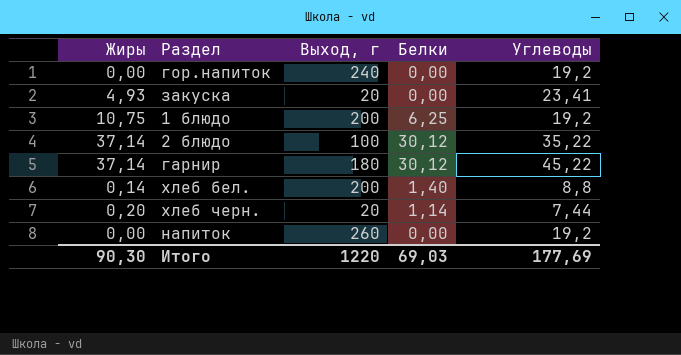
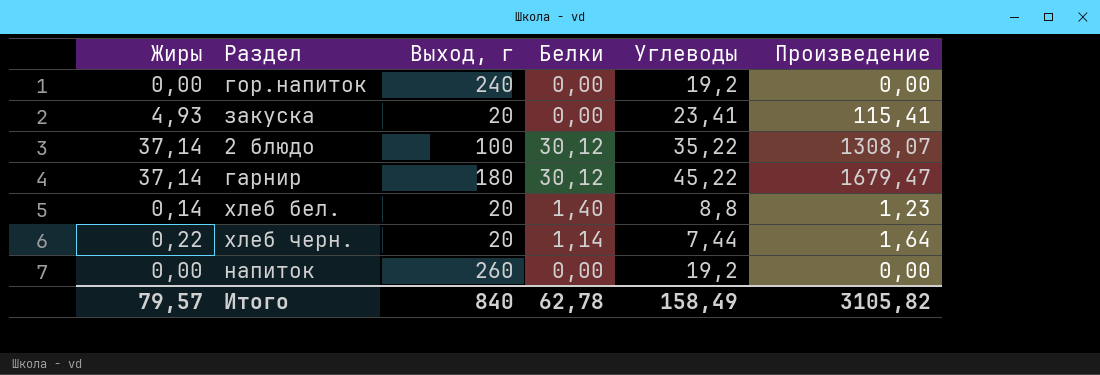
column Произведение | formula: none -> [Жиры] * [Углеводы]
row 1 блюдо: 10,75 | 200 | 6,25 | 19,2 -> none
хлеб бел. | Выход, г: 200 -> 20
хлеб черн. | Жиры: 0,20 -> 0,22
Итого | Жиры: 90,30 -> 79,57
Итого | Выход, г: 1220 -> 840
Итого | Белки: 69,03 -> 62,78
Итого | Углеводы: 177,69 -> 158,49

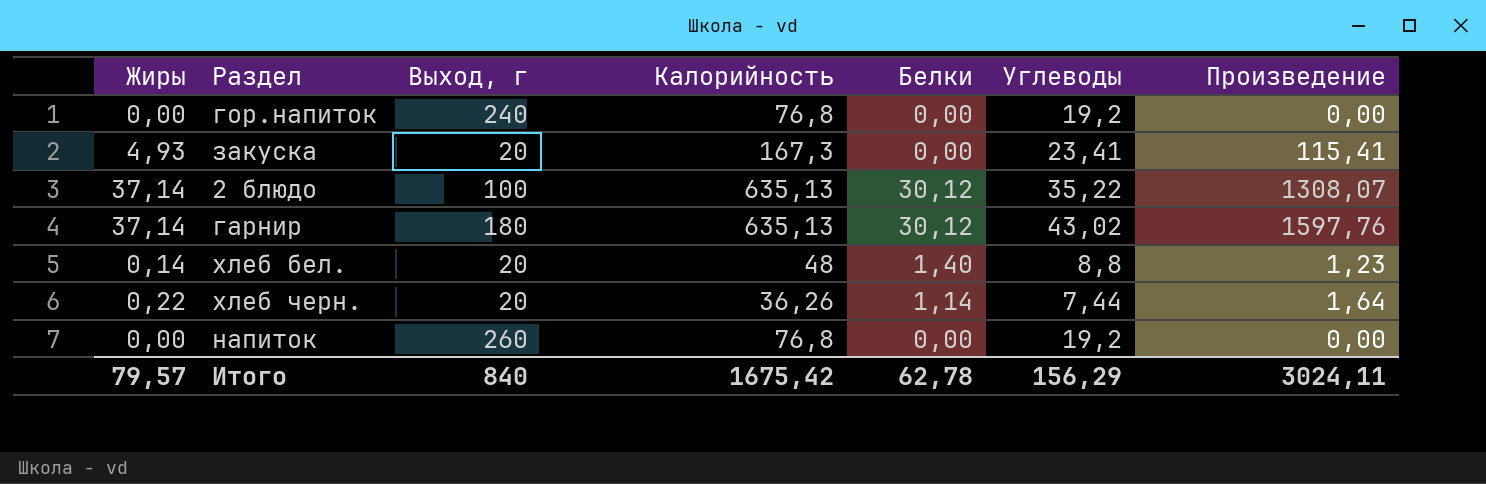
column Калорийность | position: none -> 4
гарнир | Углеводы: 45,22 -> 43,02
гарнир | Произведение: 1679,47 -> 1597,76
Итого | Углеводы: 158,49 -> 156,29
Итого | Произведение: 3105,82 -> 3024,11

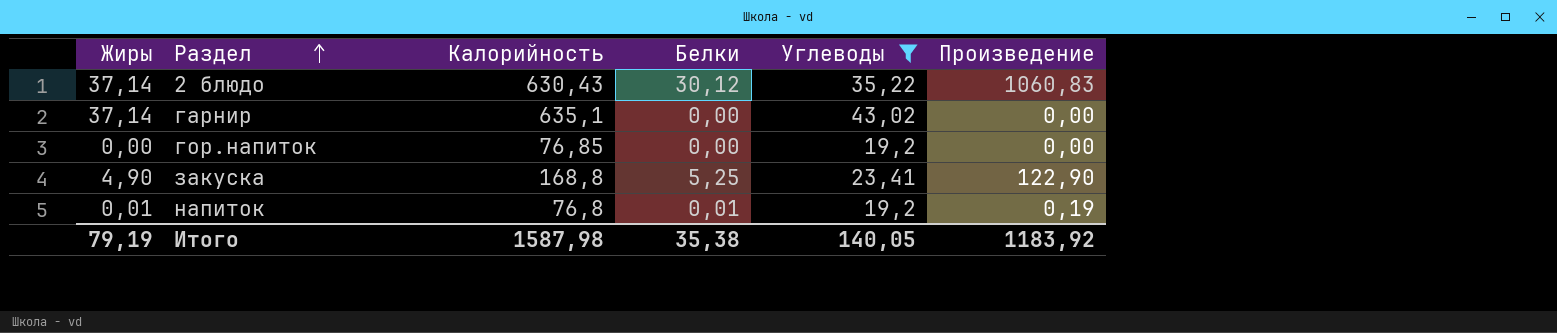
filter: none -> Углеводы >= 19,2
row order: none -> Раздел ascending
column Выход, г | position: 3 -> none
column Произведение | formula: [Жиры] * [Углеводы] -> [Белки] * [Углеводы]
2 блюдо | Калорийность: 635,13 -> 630,43
гарнир | Калорийность: 635,13 -> 635,1
гарнир | Белки: 30,12 -> 0,00
гор.напиток | Калорийность: 76,8 -> 76,85
закуска | Жиры: 4,93 -> 4,90
закуска | Калорийность: 167,3 -> 168,8
закуска | Белки: 0,00 -> 5,25
напиток | Жиры: 0,00 -> 0,01
напиток | Белки: 0,00 -> 0,01
Итого | Жиры: 79,57 -> 79,19
Итого | Калорийность: 1675,42 -> 1587,98
Итого | Белки: 62,78 -> 35,38
Итого | Углеводы: 156,29 -> 140,05
Итого | Произведение: 3024,11 -> 1183,92

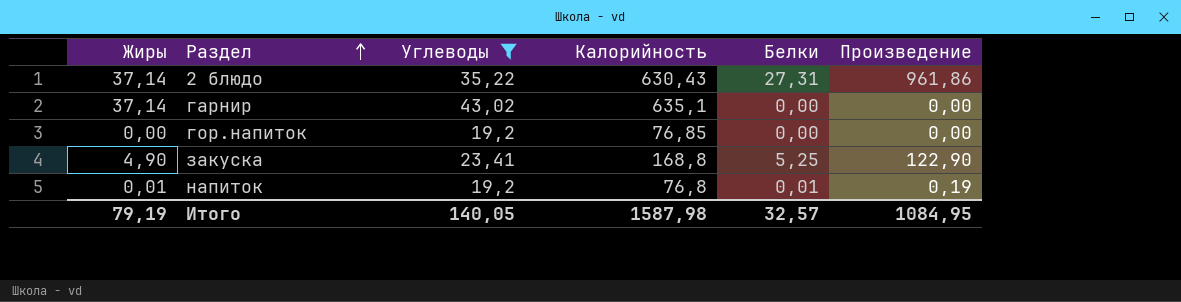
column Углеводы | position: 5 -> 3
2 блюдо | Белки: 30,12 -> 27,31
2 блюдо | Произведение: 1060,83 -> 961,86
Итого | Белки: 35,38 -> 32,57
Итого | Произведение: 1183,92 -> 1084,95

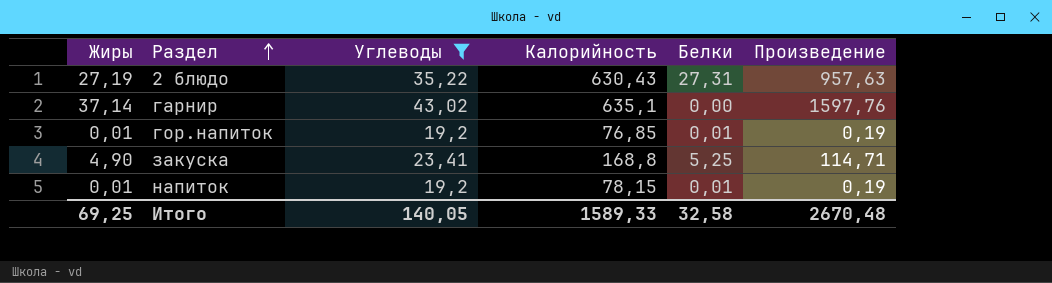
column Произведение | formula: [Углеводы] * [Белки] -> [Жиры] * [Углеводы]
2 блюдо | Жиры: 37,14 -> 27,19
гор.напиток | Жиры: 0,00 -> 0,01
гор.напиток | Белки: 0,00 -> 0,01
напиток | Калорийность: 76,8 -> 78,15
Итого | Жиры: 79,19 -> 69,25
Итого | Калорийность: 1587,98 -> 1589,33
Итого | Белки: 32,57 -> 32,58
Итого | Произведение: 1084,95 -> 2670,48

